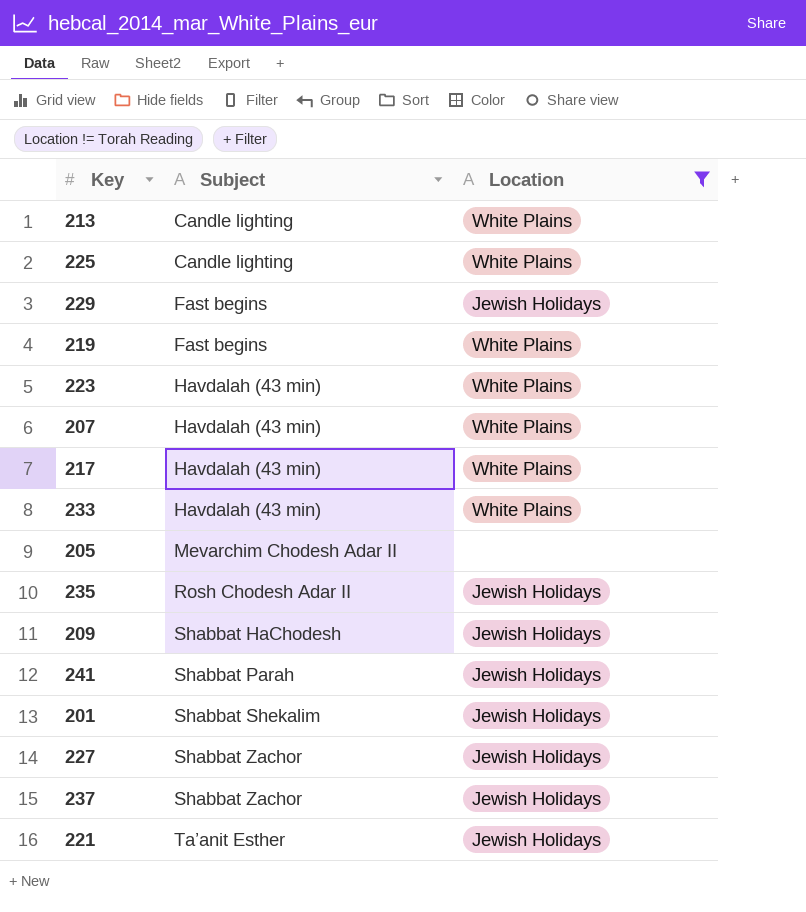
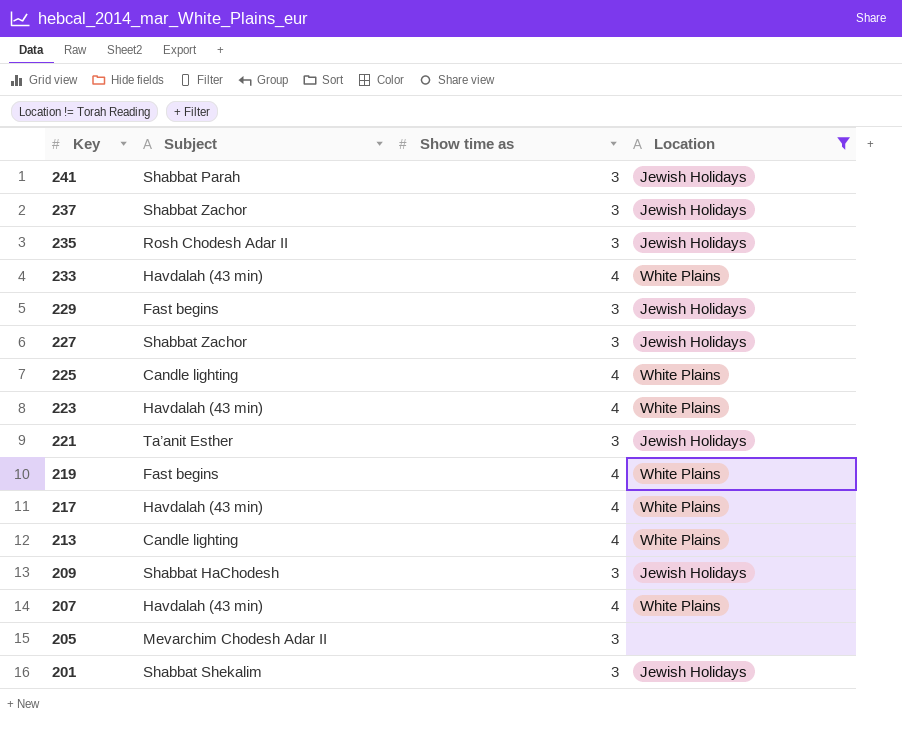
row order: Subject ascending -> Key descending
column Show time as | position: none -> 3

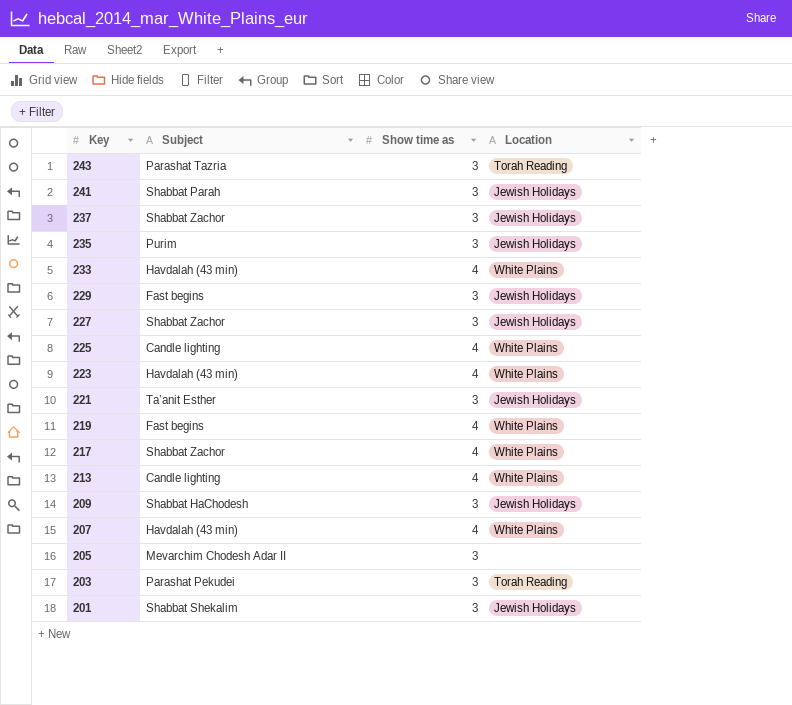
filter: Location != Torah Reading -> none
235 | Subject: Rosh Chodesh Adar II -> Purim
217 | Subject: Havdalah (43 min) -> Shabbat Zachor

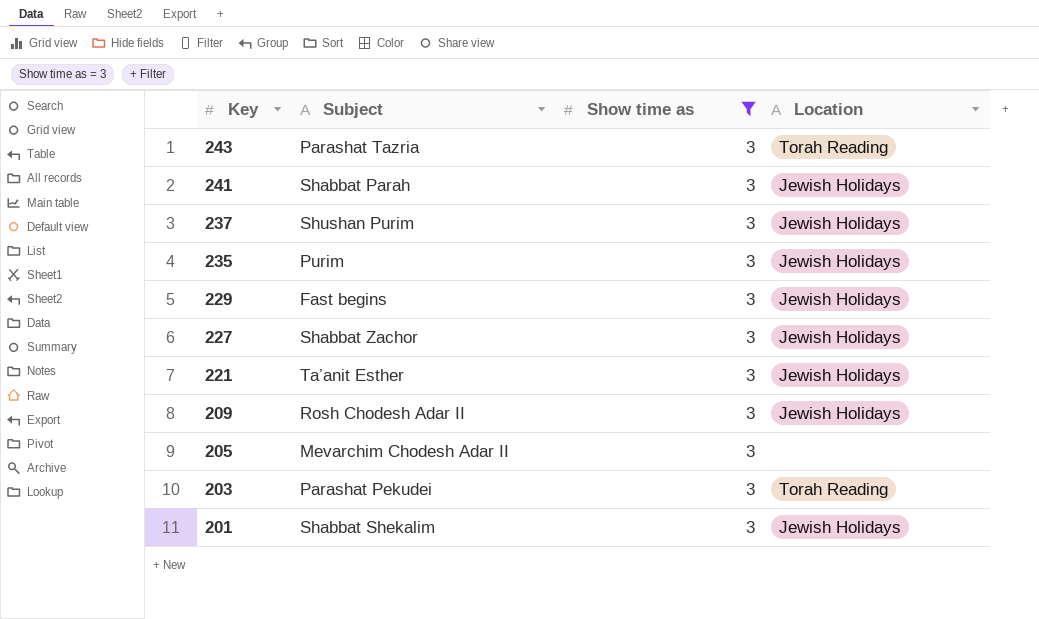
filter: none -> Show time as = 3
237 | Subject: Shabbat Zachor -> Shushan Purim
209 | Subject: Shabbat HaChodesh -> Rosh Chodesh Adar II

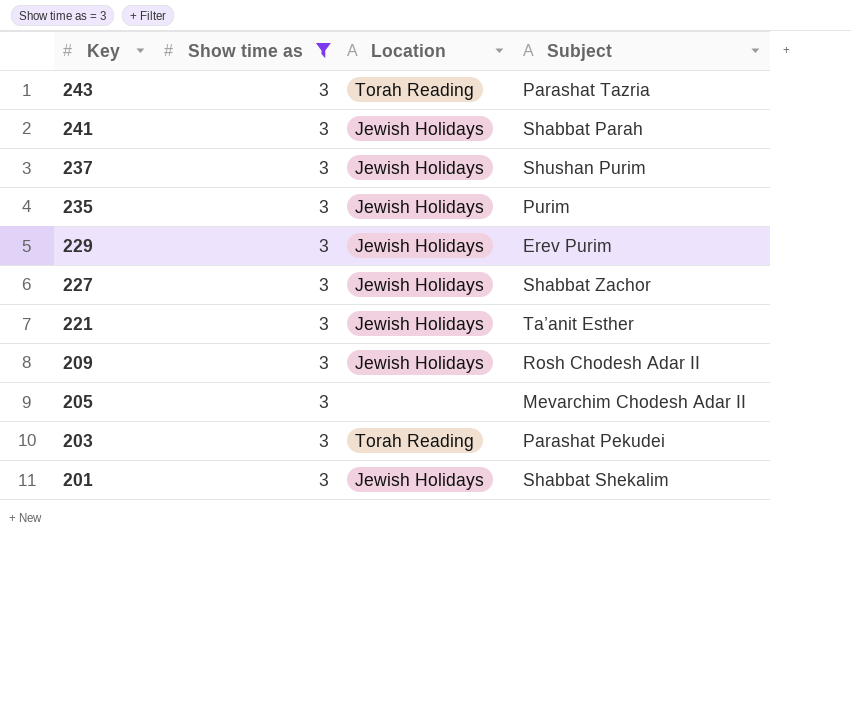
column Subject | position: 2 -> 4
229 | Subject: Fast begins -> Erev Purim

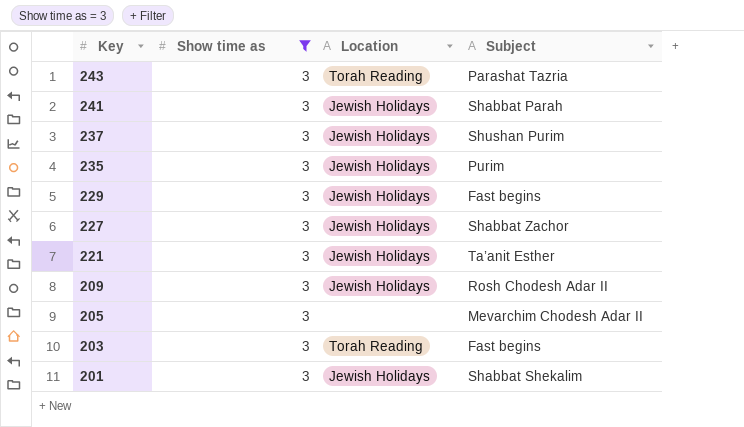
229 | Subject: Erev Purim -> Fast begins
203 | Subject: Parashat Pekudei -> Fast begins

